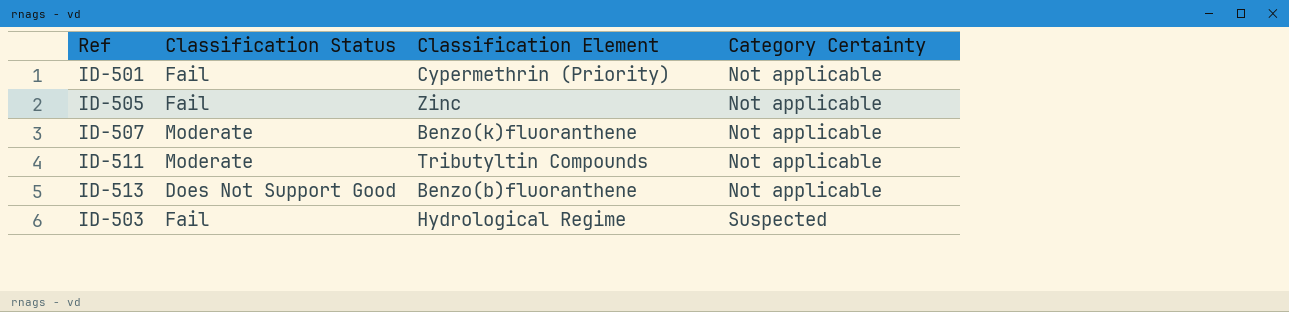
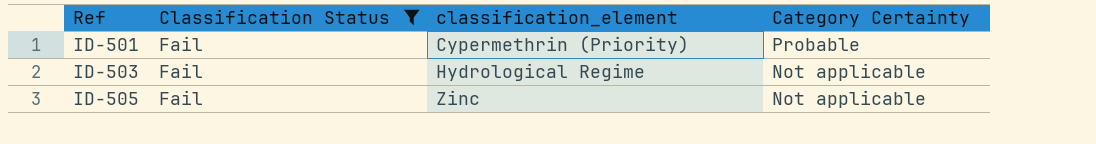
filter: none -> Classification Status = Fail
row order: Category Certainty ascending -> Ref ascending
column name: Classification Element -> classification_element
ID-501 | Category Certainty: Not applicable -> Probable
ID-503 | Category Certainty: Suspected -> Not applicable

